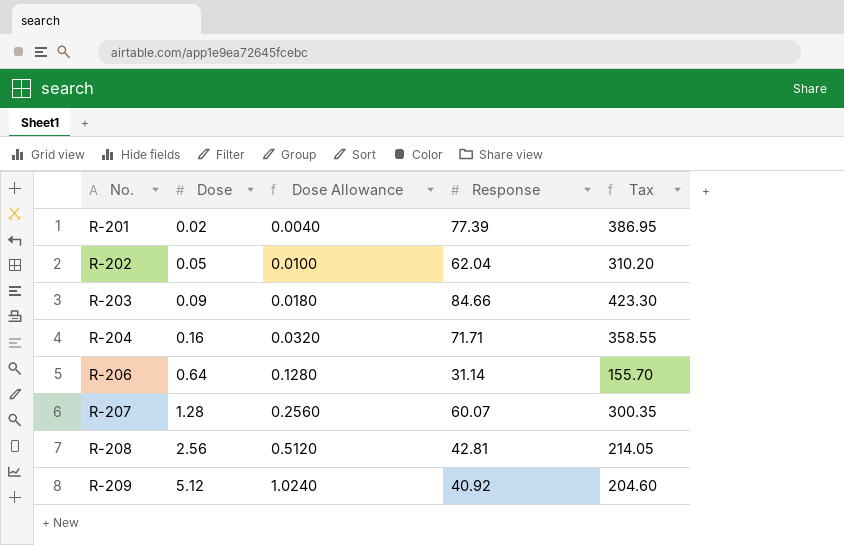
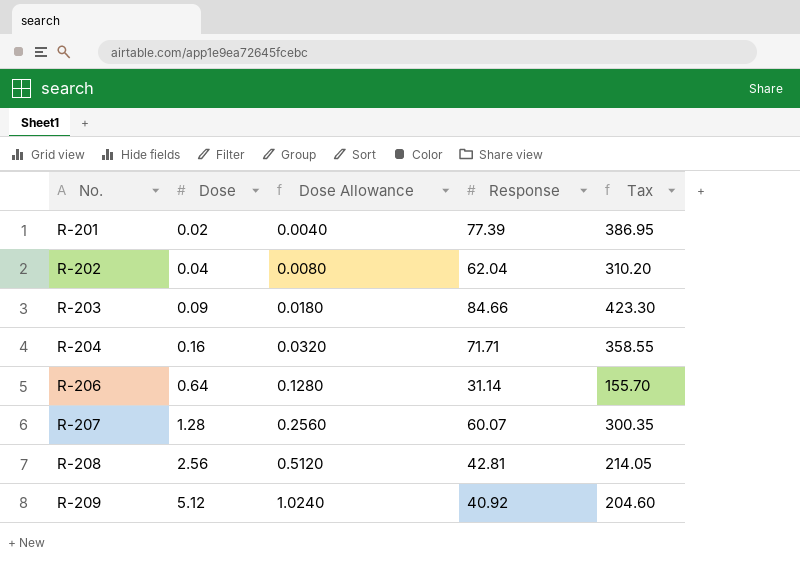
R-202 | Dose: 0.05 -> 0.04
R-202 | Dose Allowance: 0.0100 -> 0.0080

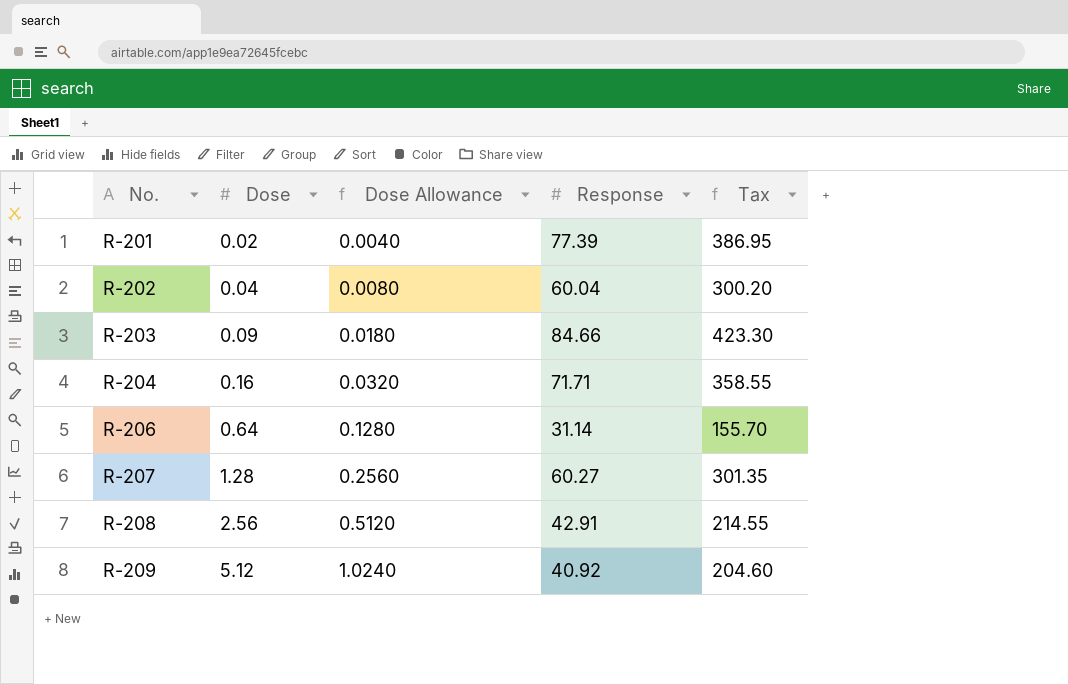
R-202 | Response: 62.04 -> 60.04
R-202 | Tax: 310.20 -> 300.20
R-207 | Response: 60.07 -> 60.27
R-207 | Tax: 300.35 -> 301.35
R-208 | Response: 42.81 -> 42.91
R-208 | Tax: 214.05 -> 214.55

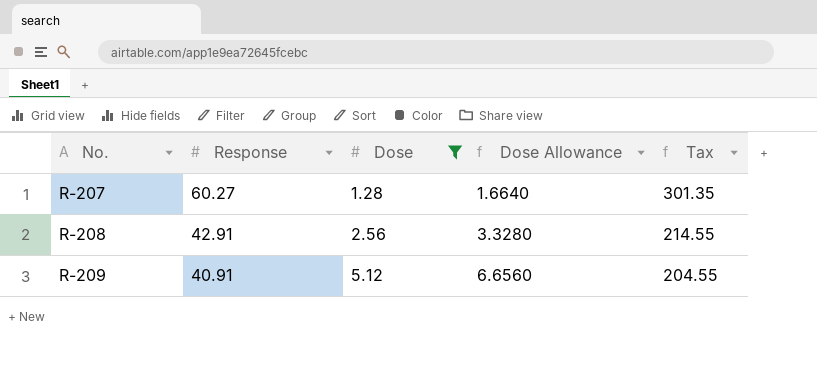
filter: none -> Dose >= 1.28
column Response | position: 4 -> 2
column Dose Allowance | formula: [Dose] * 0.2 -> [Dose] * 1.3
R-209 | Response: 40.92 -> 40.91
R-209 | Tax: 204.60 -> 204.55

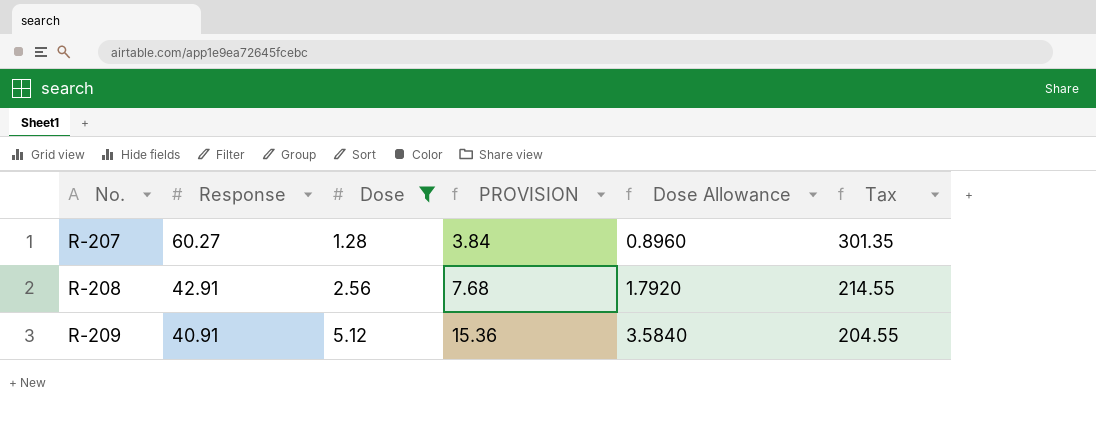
column PROVISION | formula: none -> [Dose] * 3
column Dose Allowance | formula: [Dose] * 1.3 -> [Dose] * 0.7

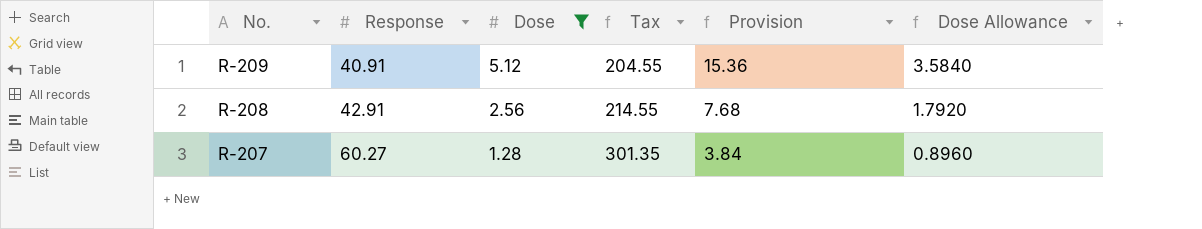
row order: No. ascending -> No. descending
column Tax | position: 6 -> 4
column name: PROVISION -> Provision

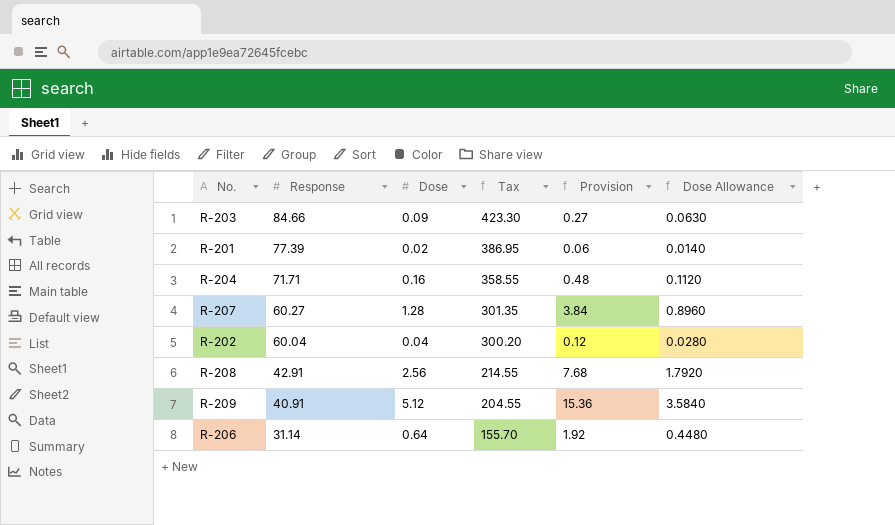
filter: Dose >= 1.28 -> none
row order: No. descending -> Response descending

